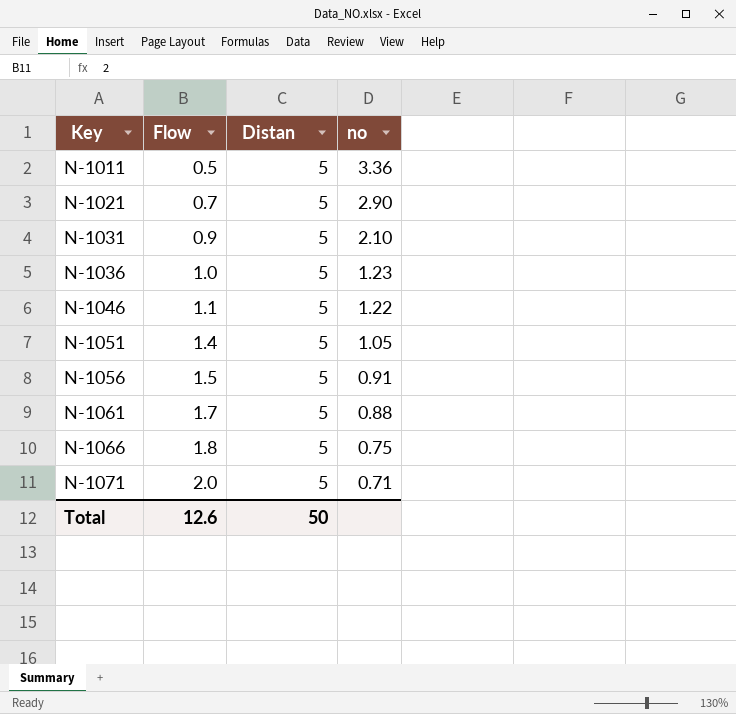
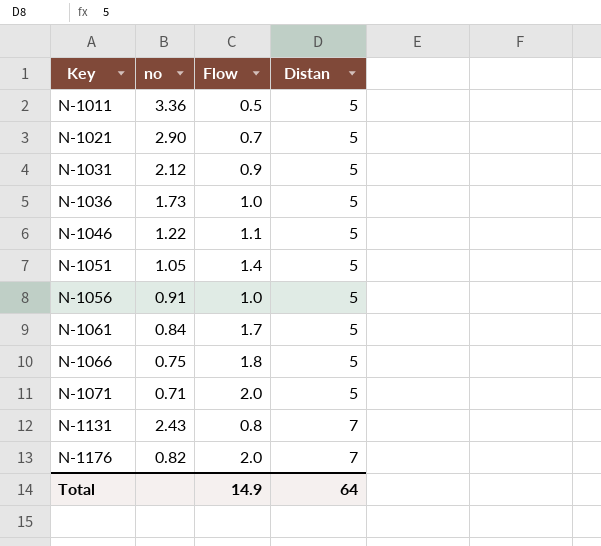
column no | position: 4 -> 2
N-1031 | no: 2.10 -> 2.12
N-1036 | no: 1.23 -> 1.73
N-1056 | Flow: 1.5 -> 1.0
N-1061 | no: 0.88 -> 0.84
row N-1131: none -> 2.43 | 0.8 | 7
row N-1176: none -> 0.82 | 2.0 | 7
Total | Flow: 12.6 -> 14.9
Total | Distan: 50 -> 64

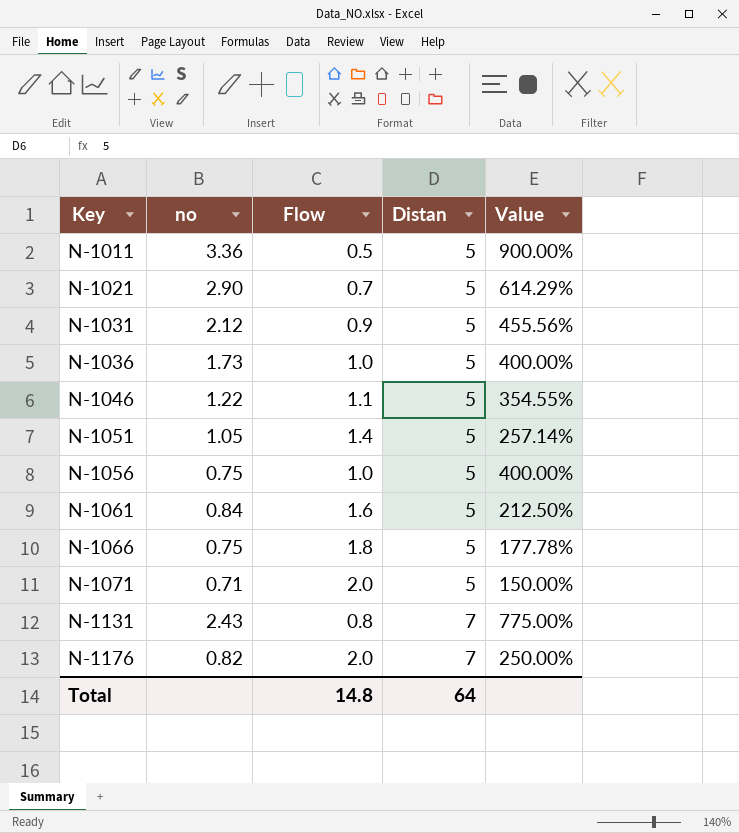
column Value | formula: none -> ([Distan] - [Flow]) / [Flow]
N-1056 | no: 0.91 -> 0.75
N-1061 | Flow: 1.7 -> 1.6
Total | Flow: 14.9 -> 14.8

